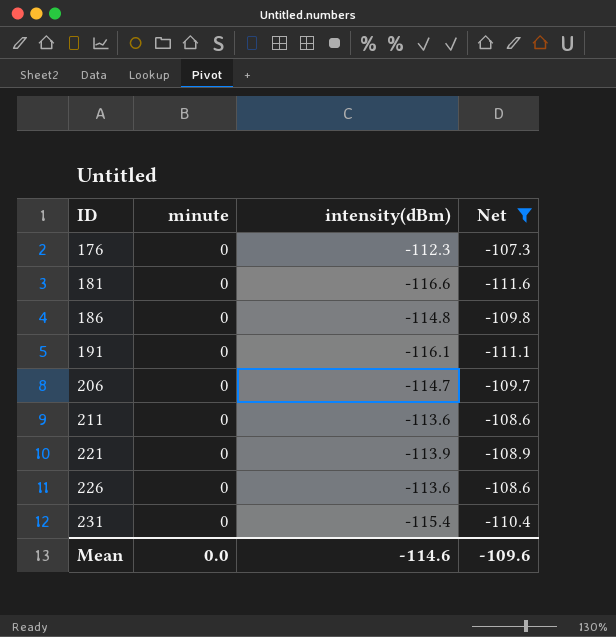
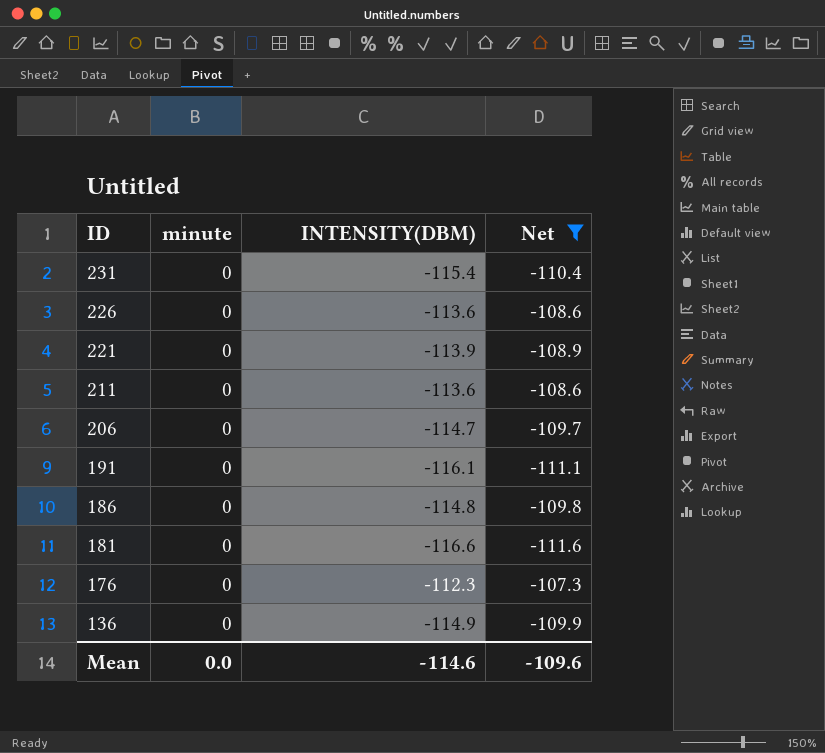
row order: ID ascending -> ID descending
column name: intensity(dBm) -> INTENSITY(DBM)
row 136: none -> 0 | -114.9 | -109.9

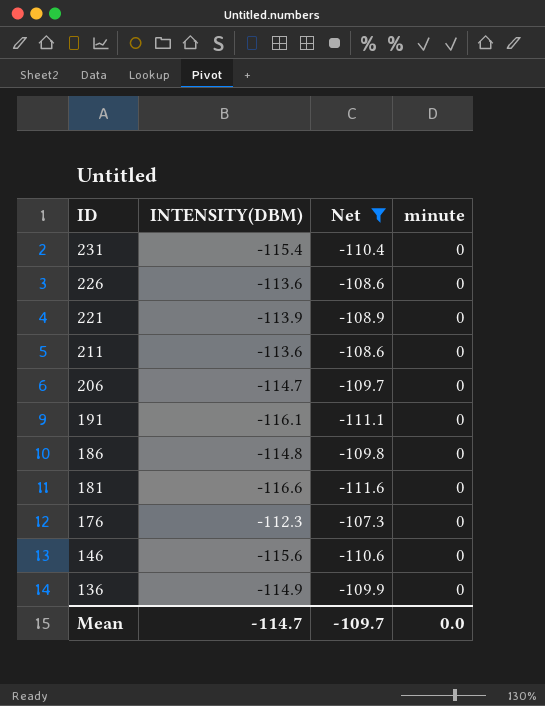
column minute | position: 2 -> 4
row 146: none -> -115.6 | -110.6 | 0
Mean | INTENSITY(DBM): -114.6 -> -114.7
Mean | Net: -109.6 -> -109.7

